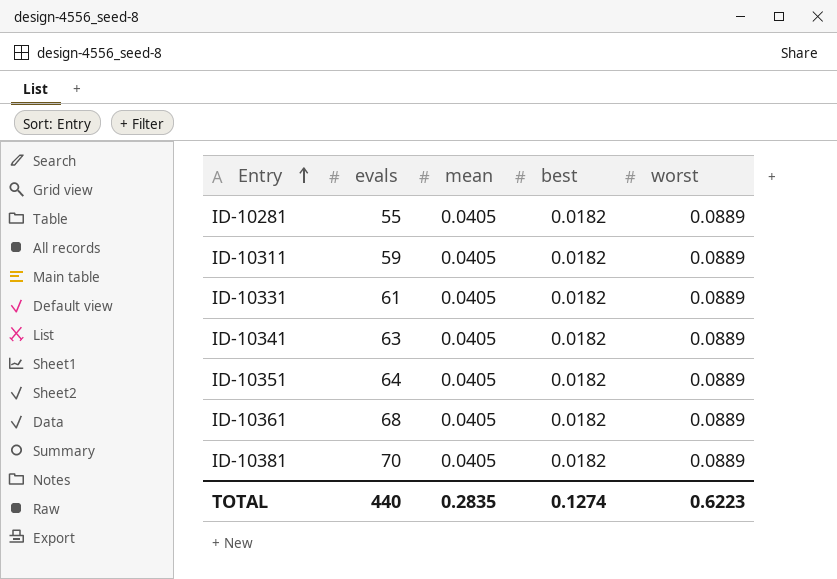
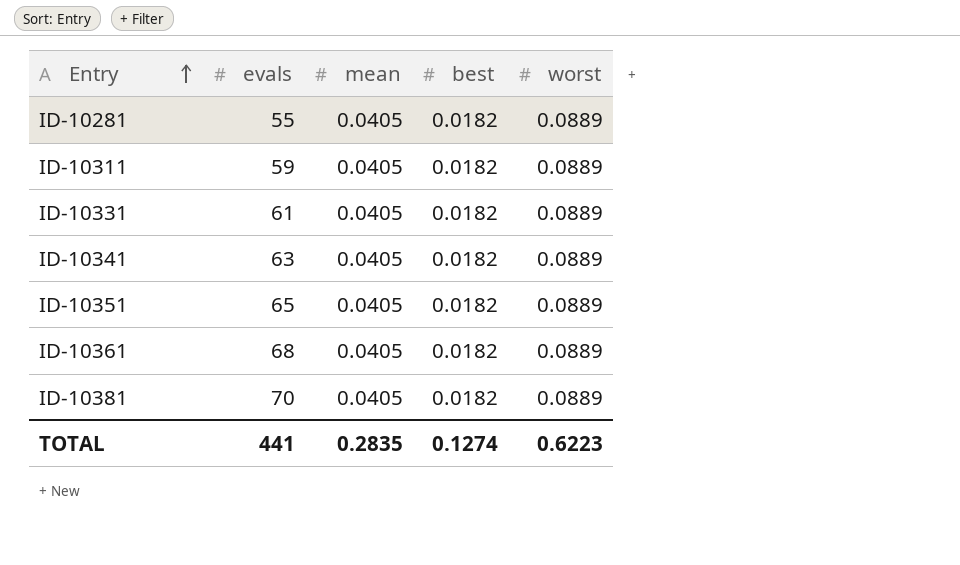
ID-10351 | evals: 64 -> 65
TOTAL | evals: 440 -> 441

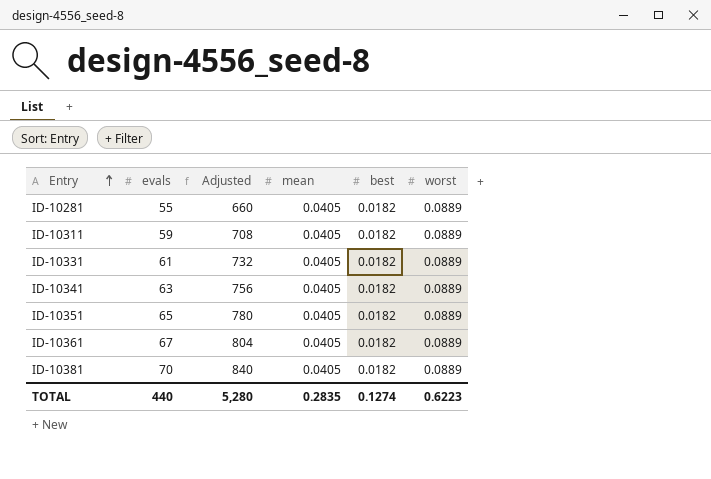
column Adjusted | formula: none -> [evals] * 12
ID-10361 | evals: 68 -> 67
TOTAL | evals: 441 -> 440

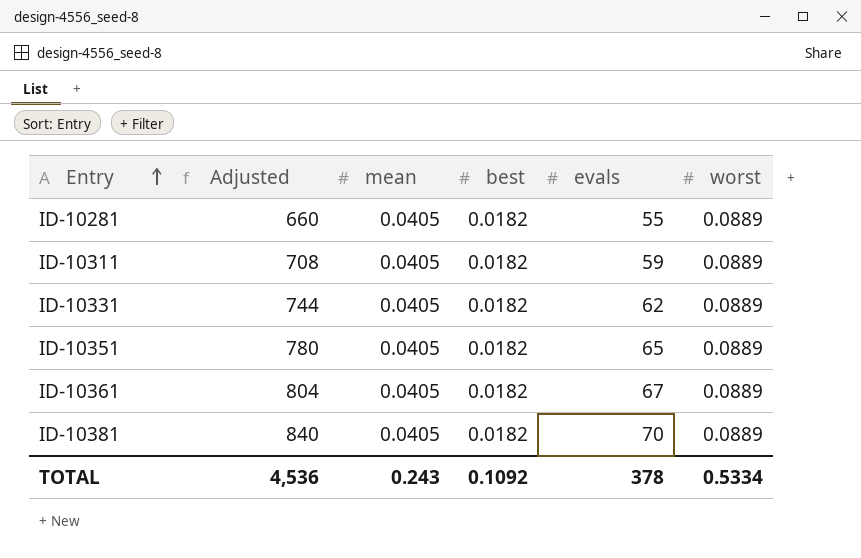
column evals | position: 2 -> 5
row ID-10341: 63 | 756 | 0.0405 | 0.0182 | 0.0889 -> none
ID-10331 | Adjusted: 732 -> 744
ID-10331 | evals: 61 -> 62
TOTAL | Adjusted: 5,280 -> 4,536
TOTAL | mean: 0.2835 -> 0.243
TOTAL | best: 0.1274 -> 0.1092
TOTAL | evals: 440 -> 378
TOTAL | worst: 0.6223 -> 0.5334

